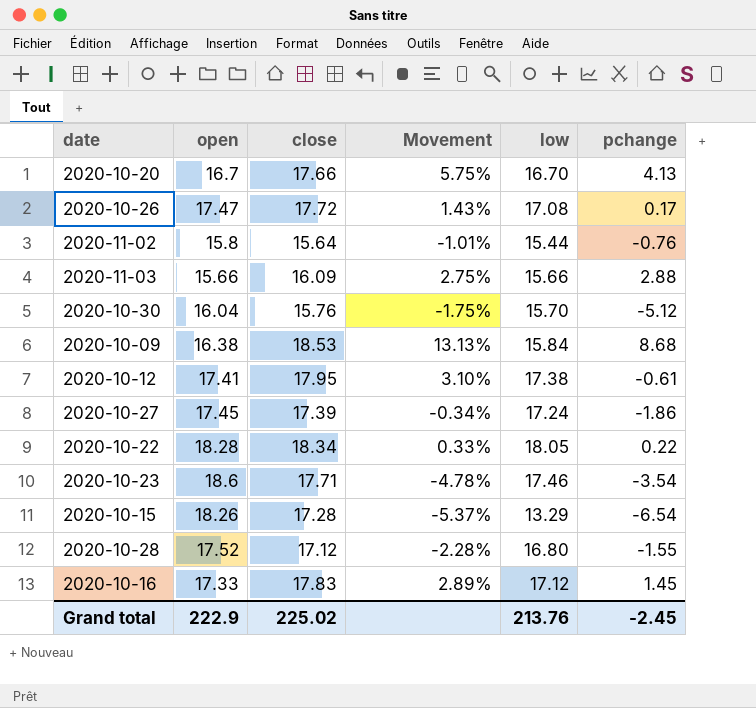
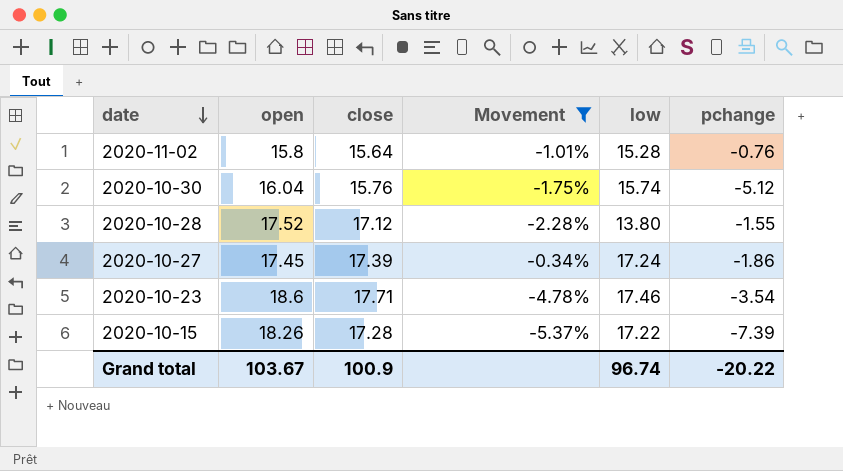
filter: none -> Movement <= -0.34%
row order: none -> date descending
2020-11-02 | low: 15.44 -> 15.28
2020-10-30 | low: 15.70 -> 15.74
2020-10-28 | low: 16.80 -> 13.80
2020-10-15 | low: 13.29 -> 17.22
2020-10-15 | pchange: -6.54 -> -7.39
Grand total | open: 222.9 -> 103.67
Grand total | close: 225.02 -> 100.9
Grand total | low: 213.76 -> 96.74
Grand total | pchange: -2.45 -> -20.22

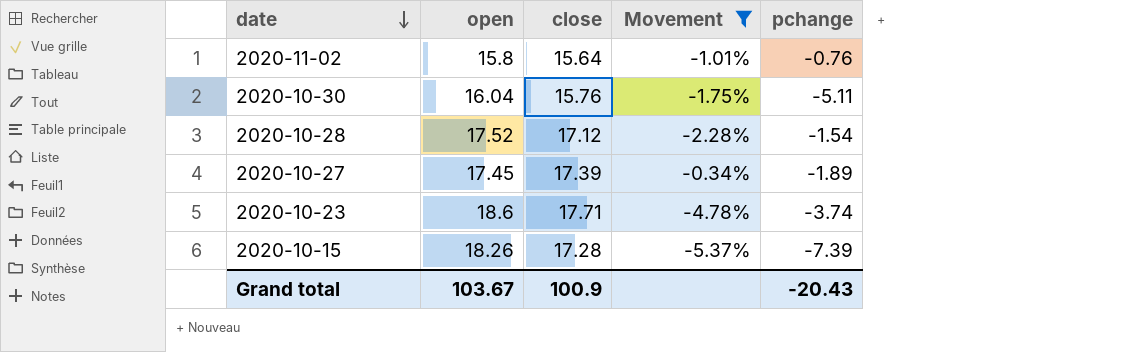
column low | position: 5 -> none
2020-10-30 | pchange: -5.12 -> -5.11
2020-10-28 | pchange: -1.55 -> -1.54
2020-10-27 | pchange: -1.86 -> -1.89
2020-10-23 | pchange: -3.54 -> -3.74
Grand total | pchange: -20.22 -> -20.43

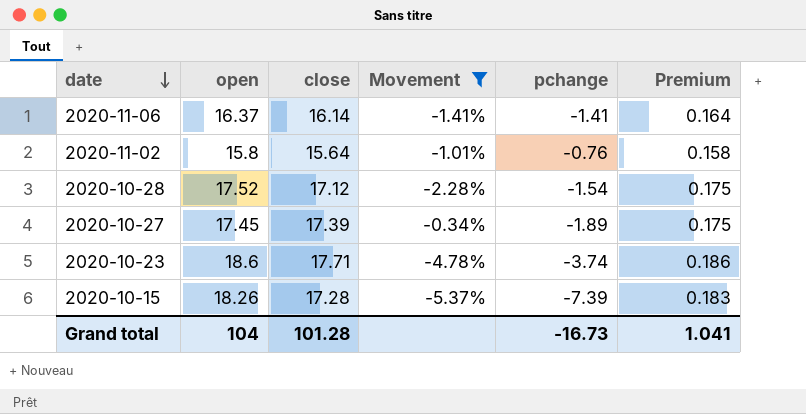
column Premium | formula: none -> [open] * 0.01
row 2020-10-30: 16.04 | 15.76 | -1.75% | -5.11 -> none
row 2020-11-06: none -> 16.37 | 16.14 | -1.41% | -1.41 | 0.164
Grand total | open: 103.67 -> 104
Grand total | close: 100.9 -> 101.28
Grand total | pchange: -20.43 -> -16.73

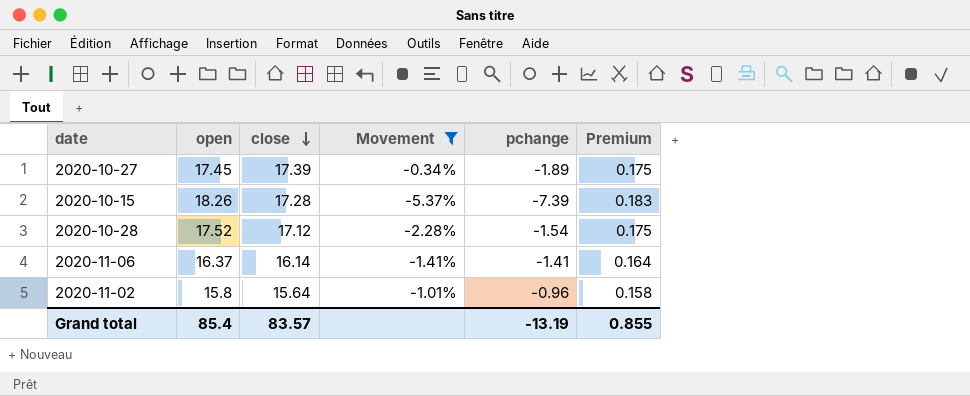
row order: date descending -> close descending
row 2020-10-23: 18.6 | 17.71 | -4.78% | -3.74 | 0.186 -> none
2020-11-02 | pchange: -0.76 -> -0.96
Grand total | open: 104 -> 85.4
Grand total | close: 101.28 -> 83.57
Grand total | pchange: -16.73 -> -13.19
Grand total | Premium: 1.041 -> 0.855

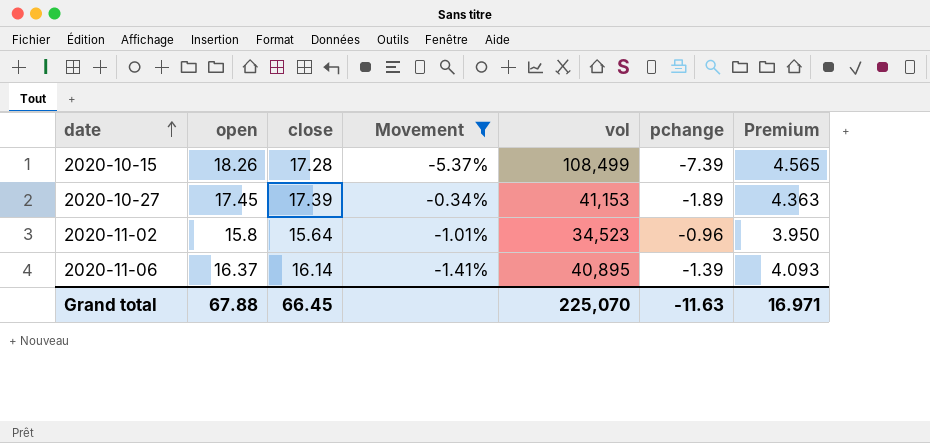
row order: close descending -> date ascending
column vol | position: none -> 5
column Premium | formula: [open] * 0.01 -> [open] * 0.25
row 2020-10-28: 17.52 | 17.12 | -2.28% | -1.54 | 0.175 -> none
2020-11-06 | pchange: -1.41 -> -1.39
Grand total | open: 85.4 -> 67.88
Grand total | close: 83.57 -> 66.45
Grand total | pchange: -13.19 -> -11.63
Grand total | Premium: 0.855 -> 16.971

